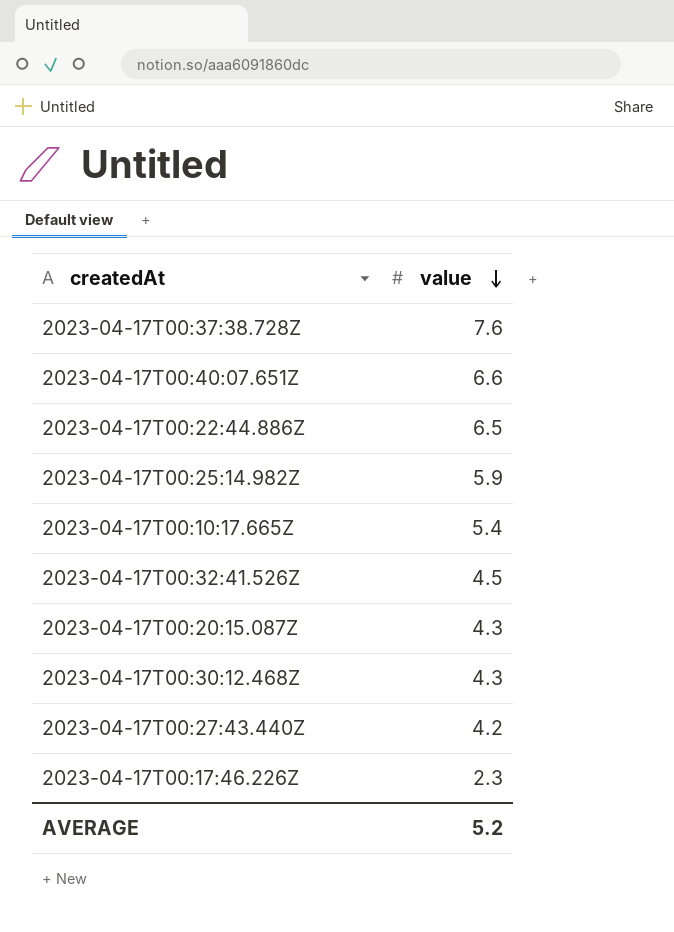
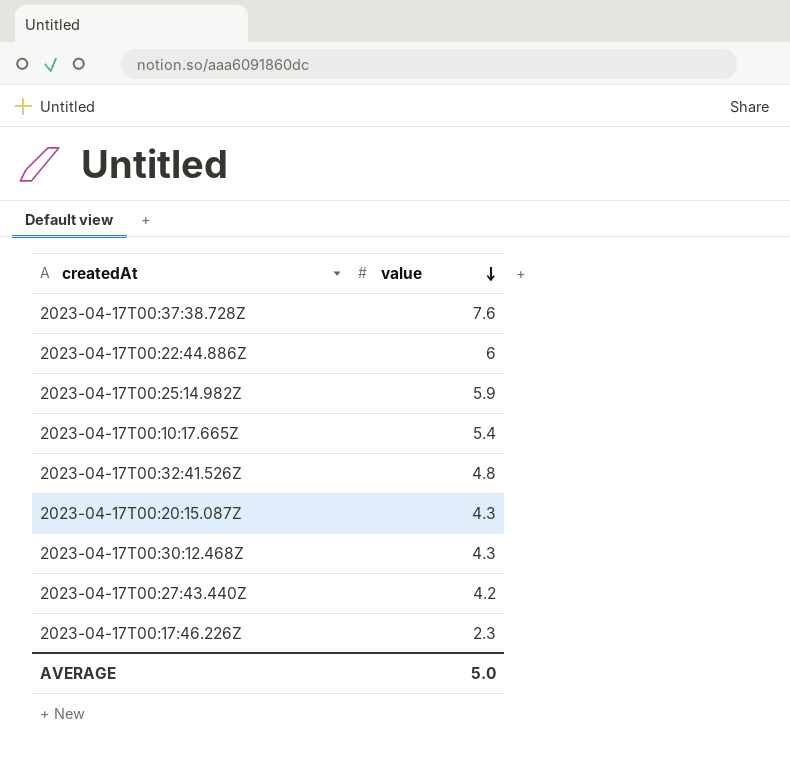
row 2023-04-17T00:40:07.651Z: 6.6 -> none
2023-04-17T00:22:44.886Z | value: 6.5 -> 6
2023-04-17T00:32:41.526Z | value: 4.5 -> 4.8
AVERAGE | value: 5.2 -> 5.0

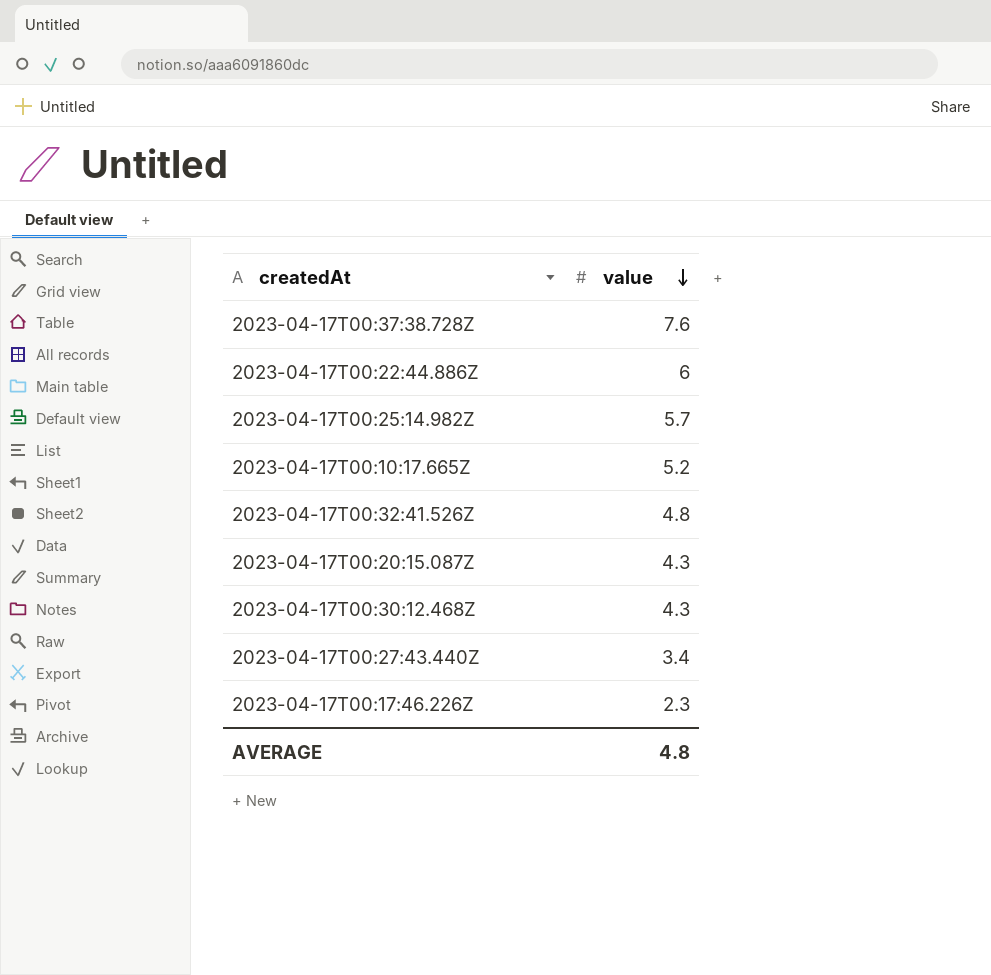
2023-04-17T00:25:14.982Z | value: 5.9 -> 5.7
2023-04-17T00:10:17.665Z | value: 5.4 -> 5.2
2023-04-17T00:27:43.440Z | value: 4.2 -> 3.4
AVERAGE | value: 5.0 -> 4.8

